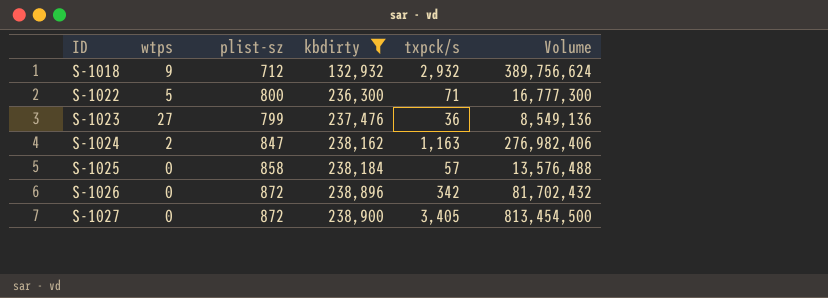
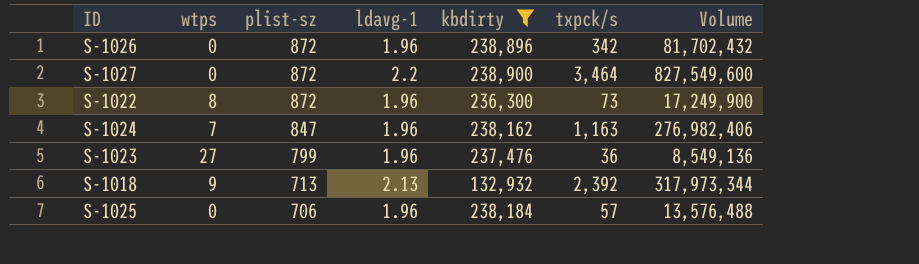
row order: ID ascending -> plist-sz descending
column ldavg-1 | position: none -> 4
S-1027 | txpck/s: 3,405 -> 3,464
S-1027 | Volume: 813,454,500 -> 827,549,600
S-1022 | wtps: 5 -> 8
S-1022 | plist-sz: 800 -> 872
S-1022 | txpck/s: 71 -> 73
S-1022 | Volume: 16,777,300 -> 17,249,900
S-1024 | wtps: 2 -> 7
S-1018 | plist-sz: 712 -> 713
S-1018 | txpck/s: 2,932 -> 2,392
S-1018 | Volume: 389,756,624 -> 317,973,344
S-1025 | plist-sz: 858 -> 706

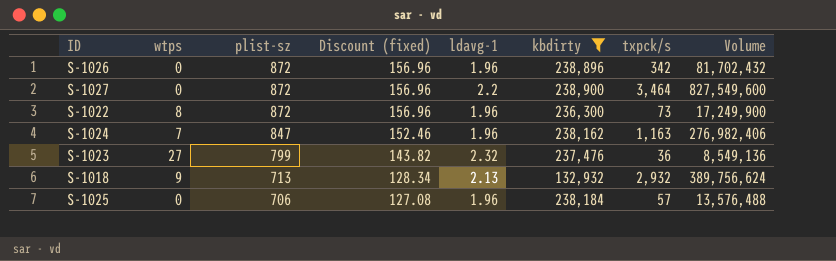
column Discount (fixed) | formula: none -> [plist-sz] * 0.18
S-1023 | ldavg-1: 1.96 -> 2.32
S-1018 | txpck/s: 2,392 -> 2,932
S-1018 | Volume: 317,973,344 -> 389,756,624

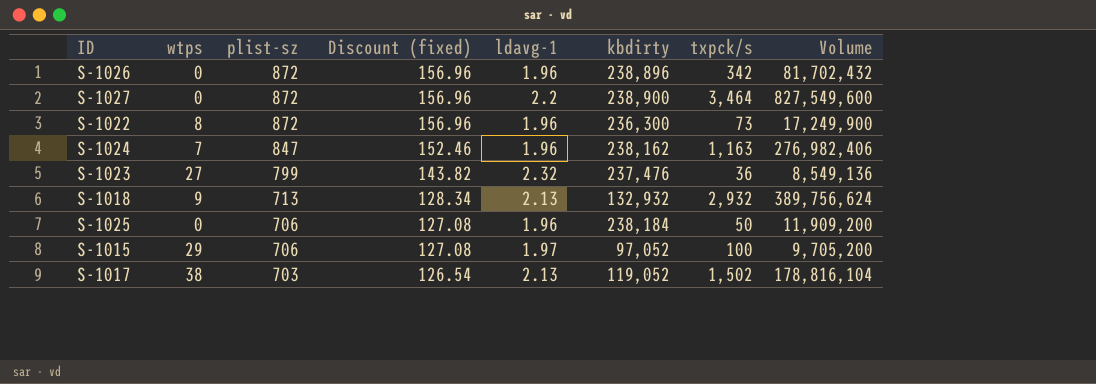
filter: kbdirty >= 132,932 -> none
S-1025 | txpck/s: 57 -> 50
S-1025 | Volume: 13,576,488 -> 11,909,200

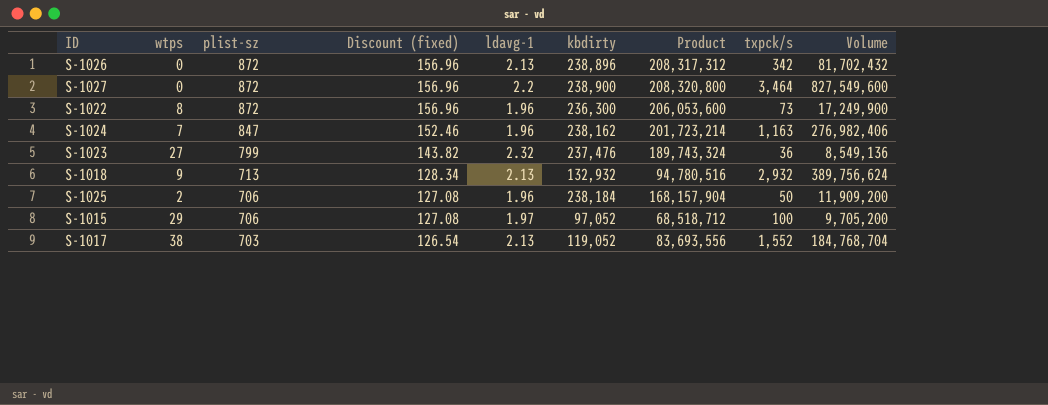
column Product | formula: none -> [plist-sz] * [kbdirty]
S-1026 | ldavg-1: 1.96 -> 2.13
S-1025 | wtps: 0 -> 2
S-1017 | txpck/s: 1,502 -> 1,552
S-1017 | Volume: 178,816,104 -> 184,768,704

